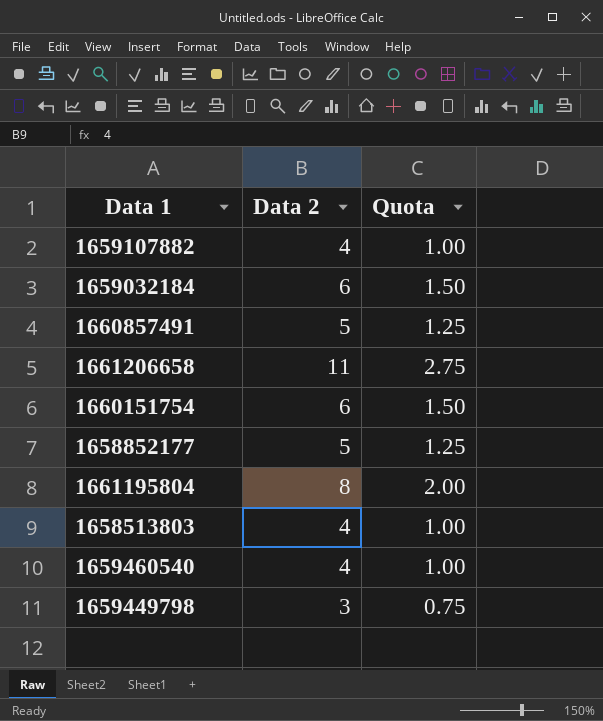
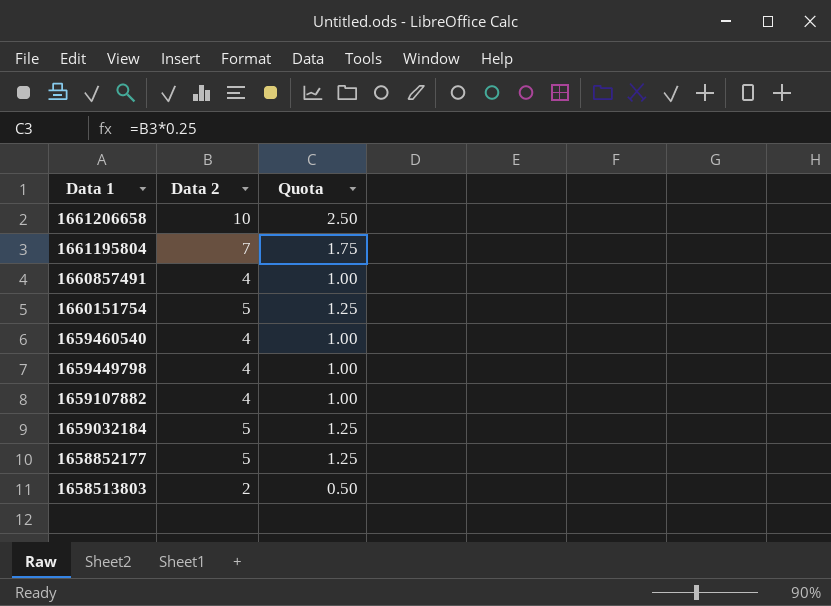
row order: none -> Data 1 descending
1661206658 | Data 2: 11 -> 10
1661206658 | Quota: 2.75 -> 2.50
1661195804 | Data 2: 8 -> 7
1661195804 | Quota: 2.00 -> 1.75
1660857491 | Data 2: 5 -> 4
1660857491 | Quota: 1.25 -> 1.00
1660151754 | Data 2: 6 -> 5
1660151754 | Quota: 1.50 -> 1.25
1659449798 | Data 2: 3 -> 4
1659449798 | Quota: 0.75 -> 1.00
1659032184 | Data 2: 6 -> 5
1659032184 | Quota: 1.50 -> 1.25
1658513803 | Data 2: 4 -> 2
1658513803 | Quota: 1.00 -> 0.50

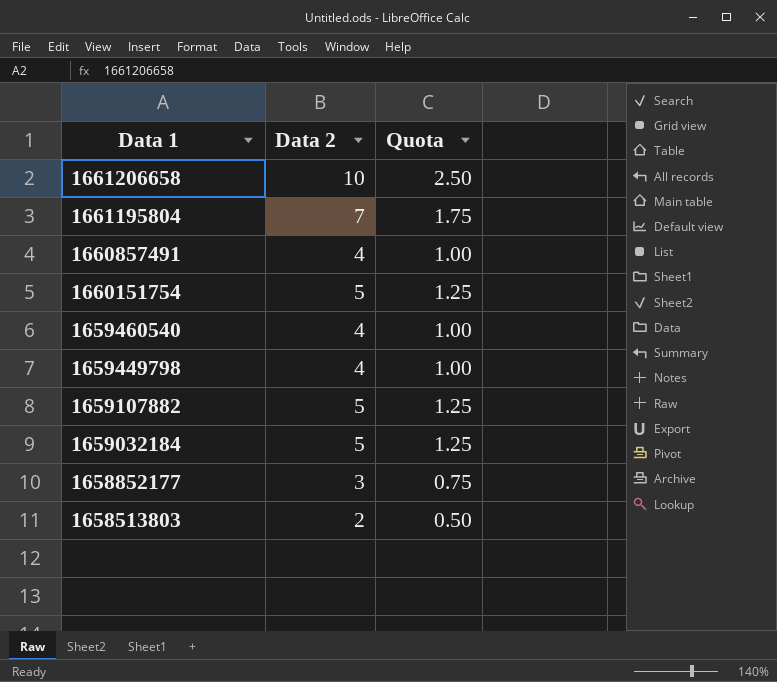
1659107882 | Data 2: 4 -> 5
1659107882 | Quota: 1.00 -> 1.25
1658852177 | Data 2: 5 -> 3
1658852177 | Quota: 1.25 -> 0.75

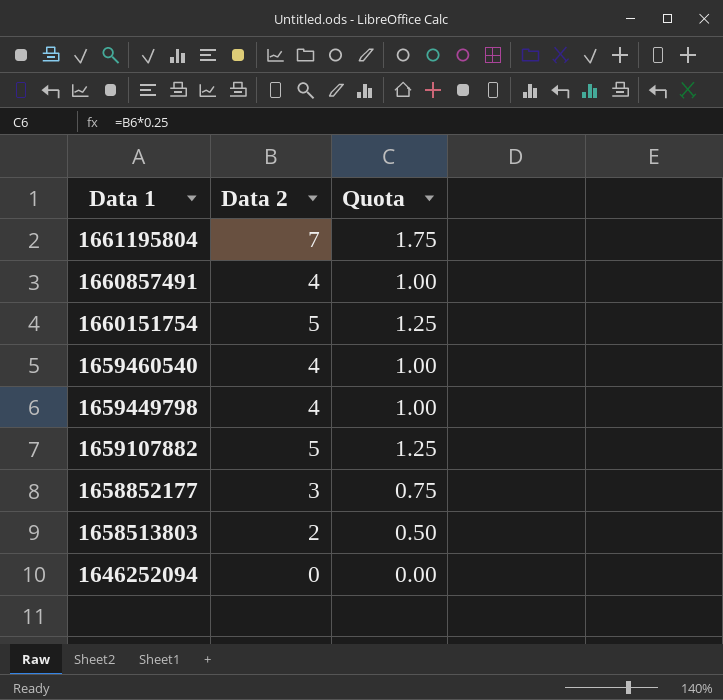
row 1661206658: 10 | 2.50 -> none
row 1659032184: 5 | 1.25 -> none
row 1646252094: none -> 0 | 0.00

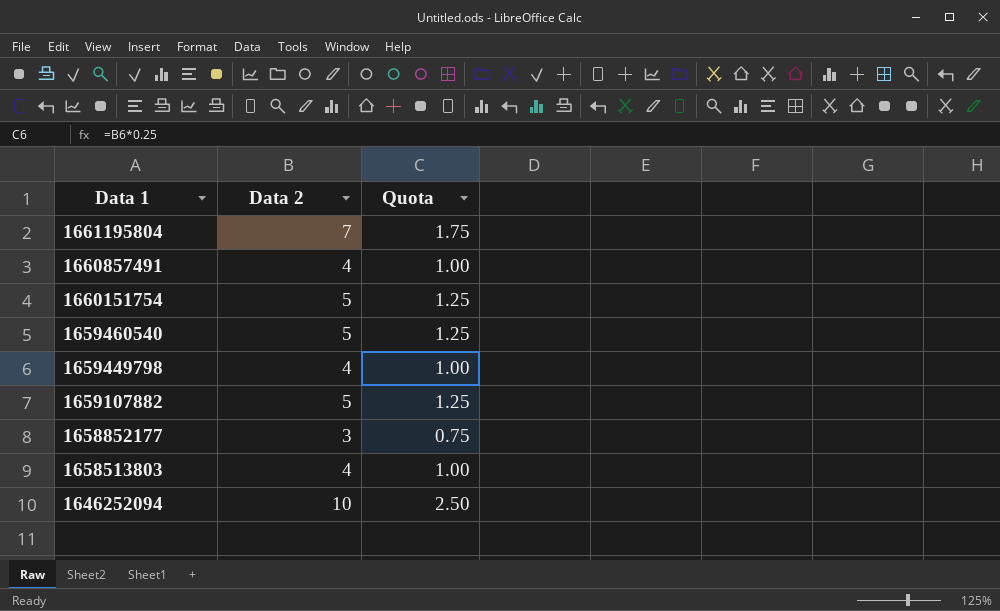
1659460540 | Data 2: 4 -> 5
1659460540 | Quota: 1.00 -> 1.25
1658513803 | Data 2: 2 -> 4
1658513803 | Quota: 0.50 -> 1.00
1646252094 | Data 2: 0 -> 10
1646252094 | Quota: 0.00 -> 2.50

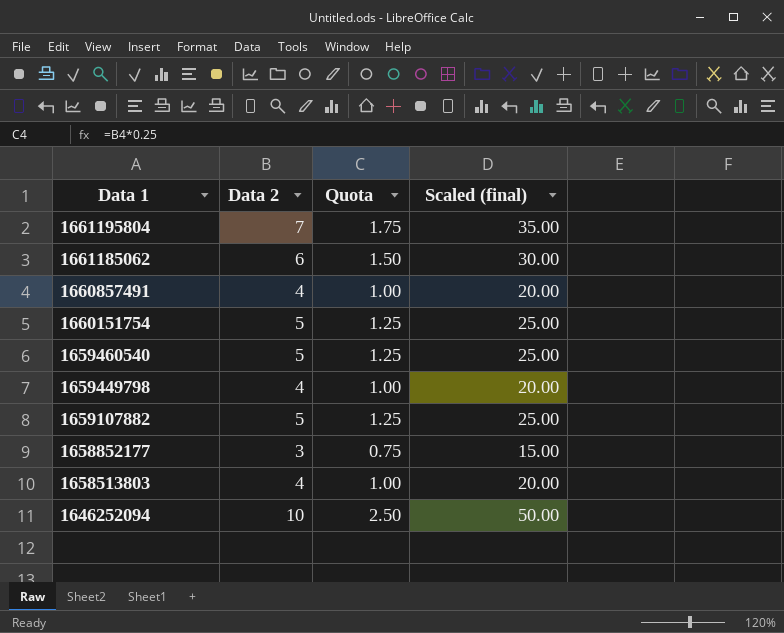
column Scaled (final) | formula: none -> [Data 2] * 5
row 1661185062: none -> 6 | 1.50 | 30.00

